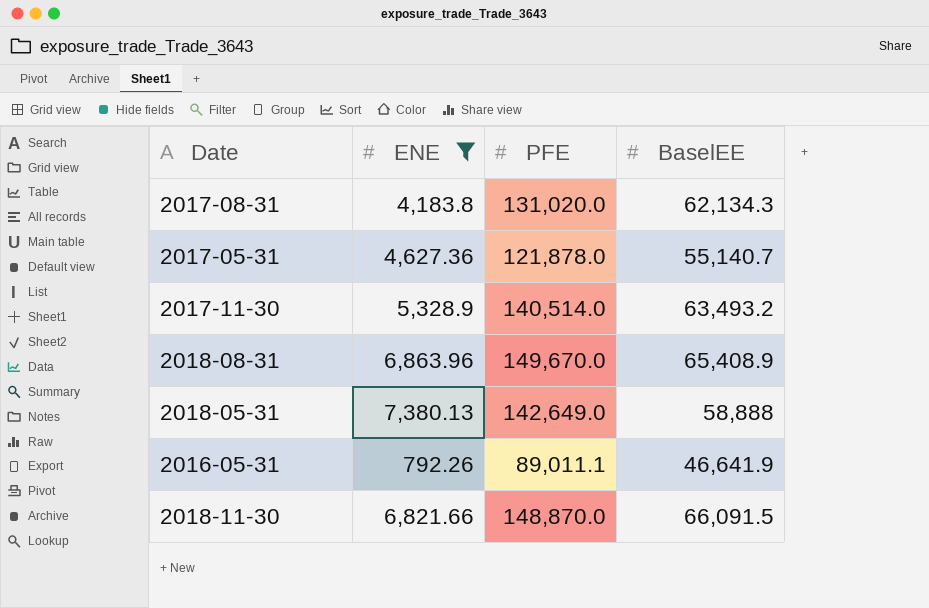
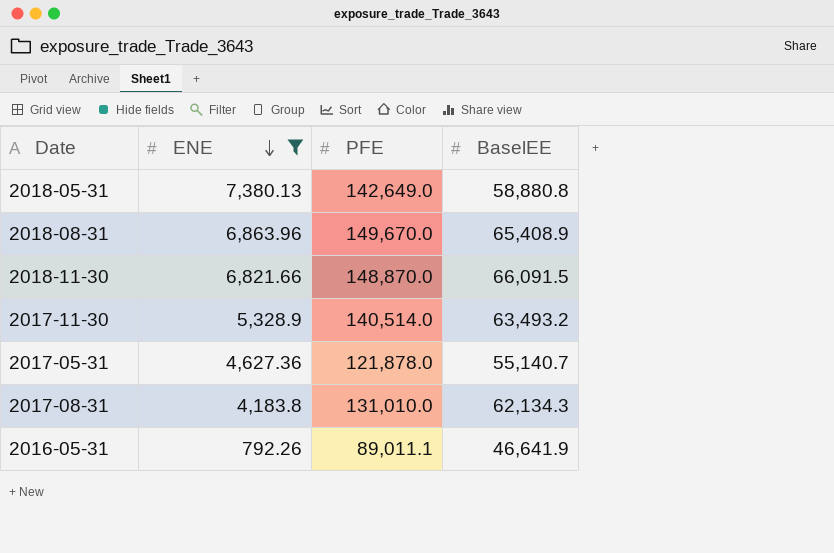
row order: none -> ENE descending
2018-05-31 | BaselEE: 58,888 -> 58,880.8
2017-08-31 | PFE: 131,020.0 -> 131,010.0

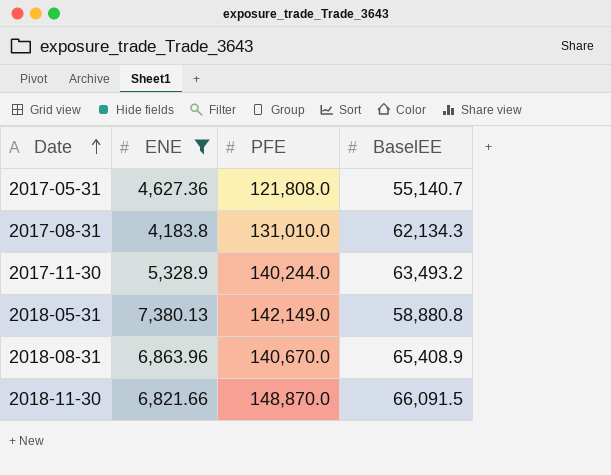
row order: ENE descending -> Date ascending
row 2016-05-31: 792.26 | 89,011.1 | 46,641.9 -> none
2017-05-31 | PFE: 121,878.0 -> 121,808.0
2017-11-30 | PFE: 140,514.0 -> 140,244.0
2018-05-31 | PFE: 142,649.0 -> 142,149.0
2018-08-31 | PFE: 149,670.0 -> 140,670.0

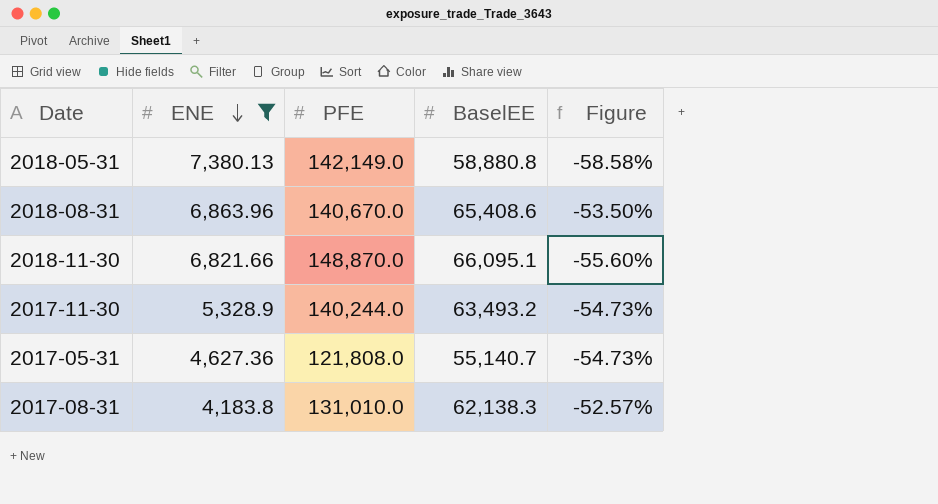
row order: Date ascending -> ENE descending
column Figure | formula: none -> ([BaselEE] - [PFE]) / [PFE]
2018-08-31 | BaselEE: 65,408.9 -> 65,408.6
2018-11-30 | BaselEE: 66,091.5 -> 66,095.1
2017-08-31 | BaselEE: 62,134.3 -> 62,138.3

